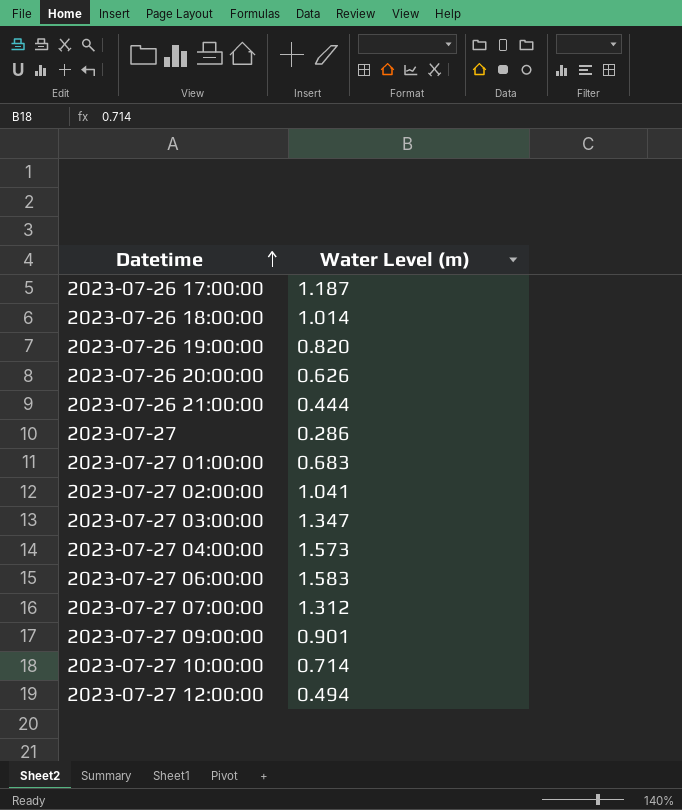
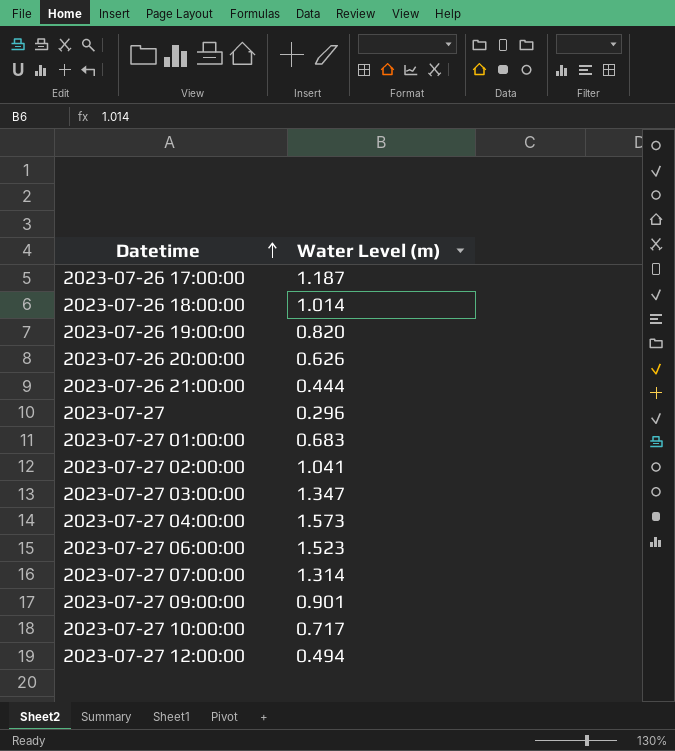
2023-07-27 | Water Level (m): 0.286 -> 0.296
2023-07-27 06:00:00 | Water Level (m): 1.583 -> 1.523
2023-07-27 07:00:00 | Water Level (m): 1.312 -> 1.314
2023-07-27 10:00:00 | Water Level (m): 0.714 -> 0.717

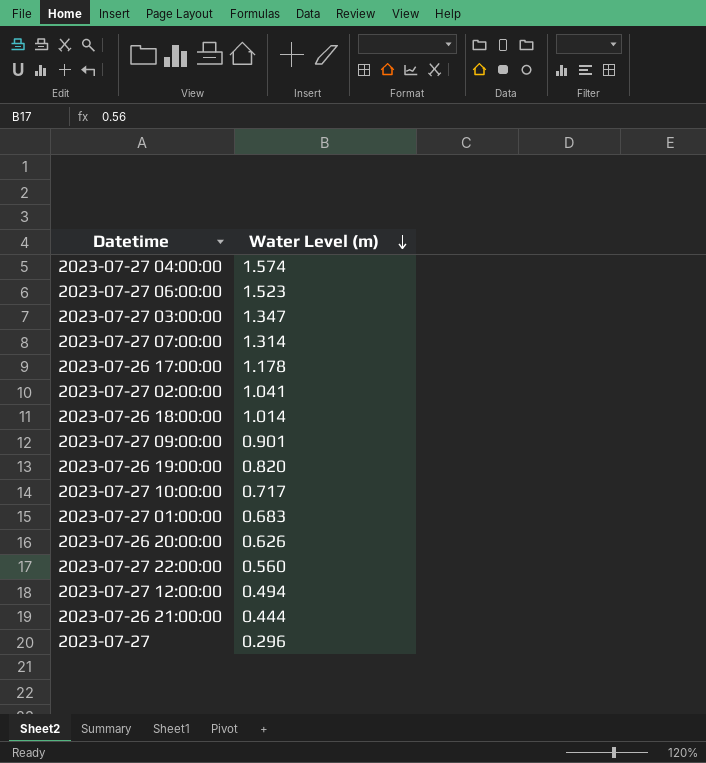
row order: Datetime ascending -> Water Level (m) descending
2023-07-27 04:00:00 | Water Level (m): 1.573 -> 1.574
2023-07-26 17:00:00 | Water Level (m): 1.187 -> 1.178
row 2023-07-27 22:00:00: none -> 0.560

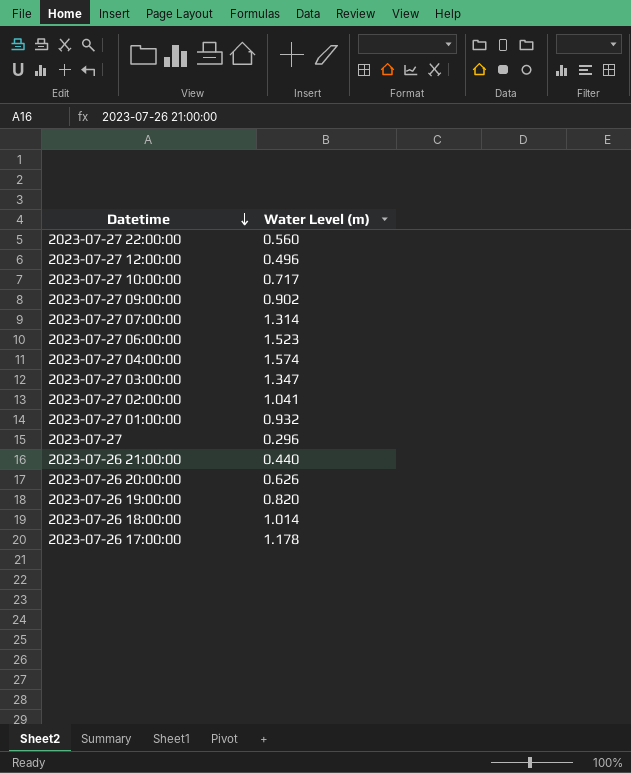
row order: Water Level (m) descending -> Datetime descending
2023-07-27 12:00:00 | Water Level (m): 0.494 -> 0.496
2023-07-27 09:00:00 | Water Level (m): 0.901 -> 0.902
2023-07-27 01:00:00 | Water Level (m): 0.683 -> 0.932
2023-07-26 21:00:00 | Water Level (m): 0.444 -> 0.440

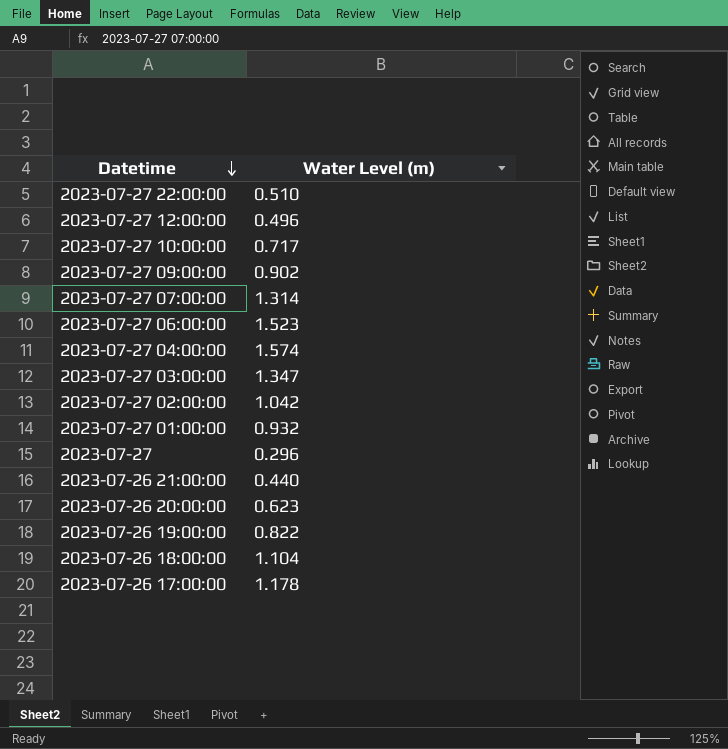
2023-07-27 22:00:00 | Water Level (m): 0.560 -> 0.510
2023-07-27 02:00:00 | Water Level (m): 1.041 -> 1.042
2023-07-26 20:00:00 | Water Level (m): 0.626 -> 0.623
2023-07-26 19:00:00 | Water Level (m): 0.820 -> 0.822
2023-07-26 18:00:00 | Water Level (m): 1.014 -> 1.104

